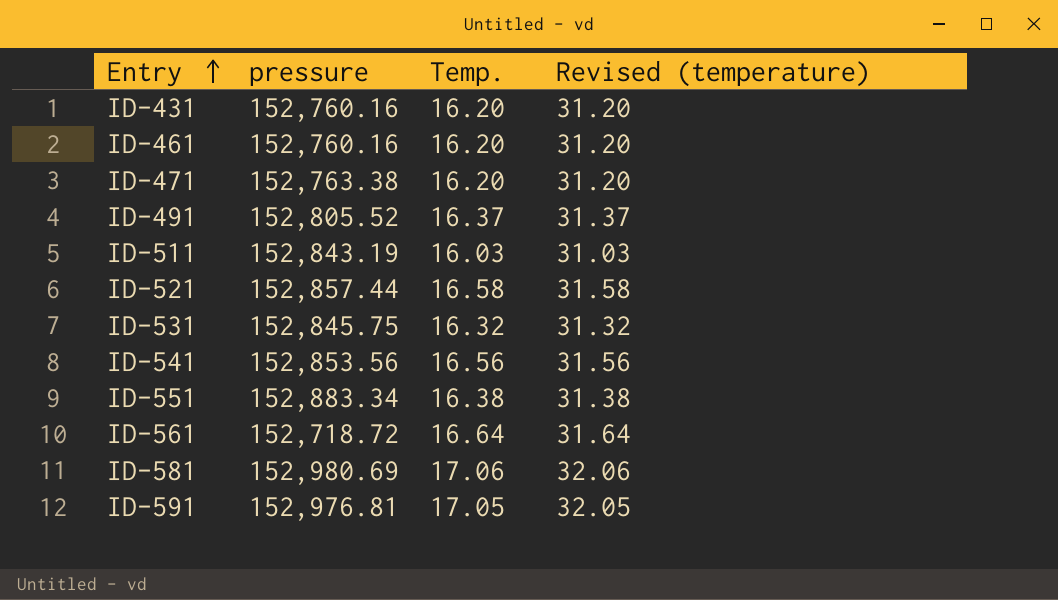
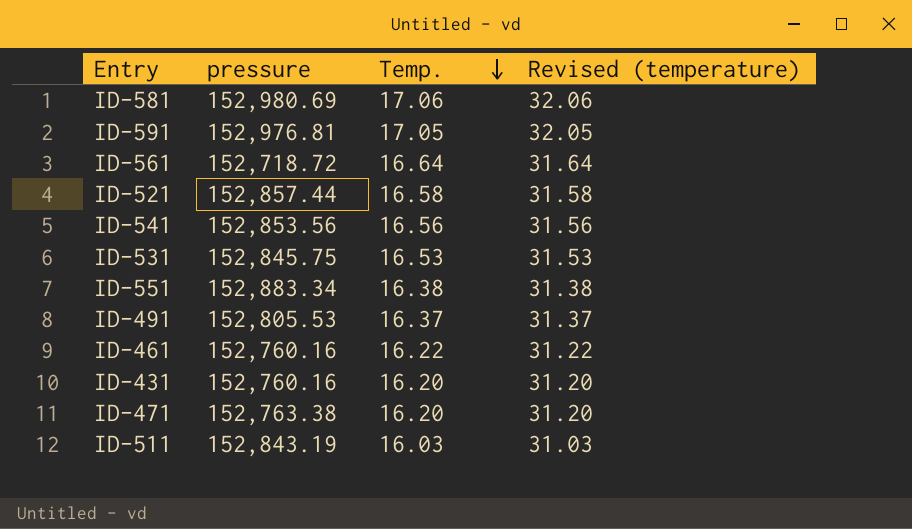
row order: Entry ascending -> Temp. descending
ID-531 | Temp.: 16.32 -> 16.53
ID-531 | Revised (temperature): 31.32 -> 31.53
ID-491 | pressure: 152,805.52 -> 152,805.53
ID-461 | Temp.: 16.20 -> 16.22
ID-461 | Revised (temperature): 31.20 -> 31.22

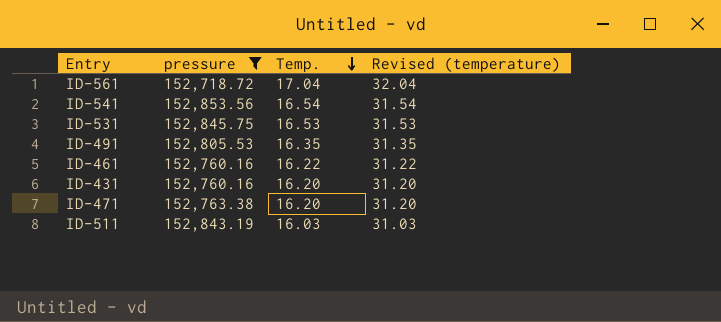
filter: none -> pressure <= 152,853.56
ID-561 | Temp.: 16.64 -> 17.04
ID-561 | Revised (temperature): 31.64 -> 32.04
ID-541 | Temp.: 16.56 -> 16.54
ID-541 | Revised (temperature): 31.56 -> 31.54
ID-491 | Temp.: 16.37 -> 16.35
ID-491 | Revised (temperature): 31.37 -> 31.35

